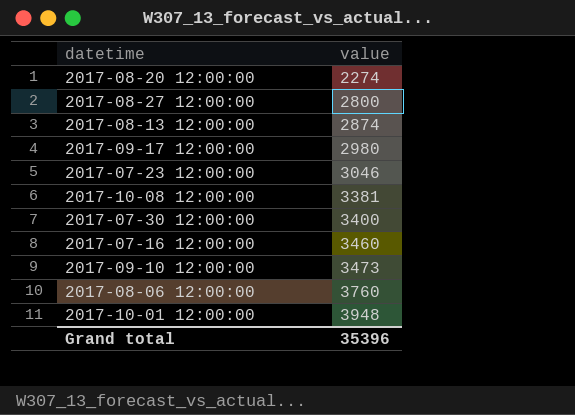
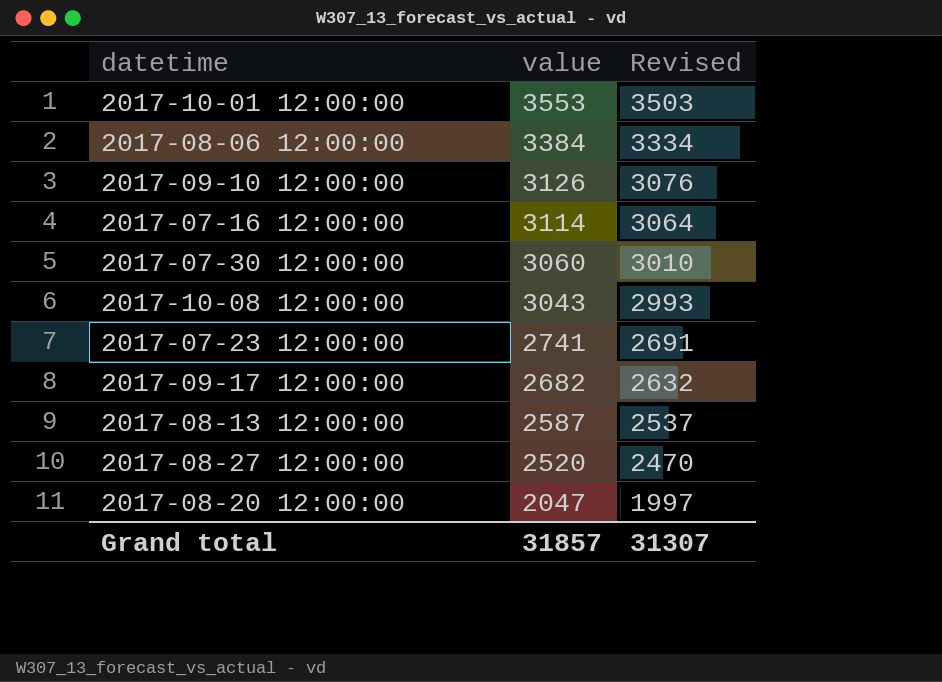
row order: value ascending -> value descending
column Revised | formula: none -> [value] - 50
2017-10-01 12:00:00 | value: 3948 -> 3553
2017-08-06 12:00:00 | value: 3760 -> 3384
2017-09-10 12:00:00 | value: 3473 -> 3126
2017-07-16 12:00:00 | value: 3460 -> 3114
2017-07-30 12:00:00 | value: 3400 -> 3060
2017-10-08 12:00:00 | value: 3381 -> 3043
2017-07-23 12:00:00 | value: 3046 -> 2741
2017-09-17 12:00:00 | value: 2980 -> 2682
2017-08-13 12:00:00 | value: 2874 -> 2587
2017-08-27 12:00:00 | value: 2800 -> 2520
2017-08-20 12:00:00 | value: 2274 -> 2047
Grand total | value: 35396 -> 31857

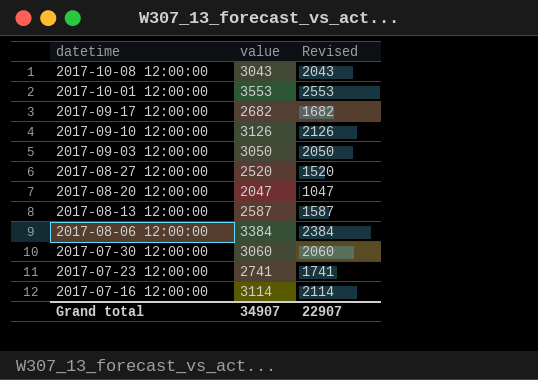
row order: value descending -> datetime descending
column Revised | formula: [value] - 50 -> [value] - 1000
row 2017-09-03 12:00:00: none -> 3050 | 2050
Grand total | value: 31857 -> 34907
Grand total | Revised: 31307 -> 22907

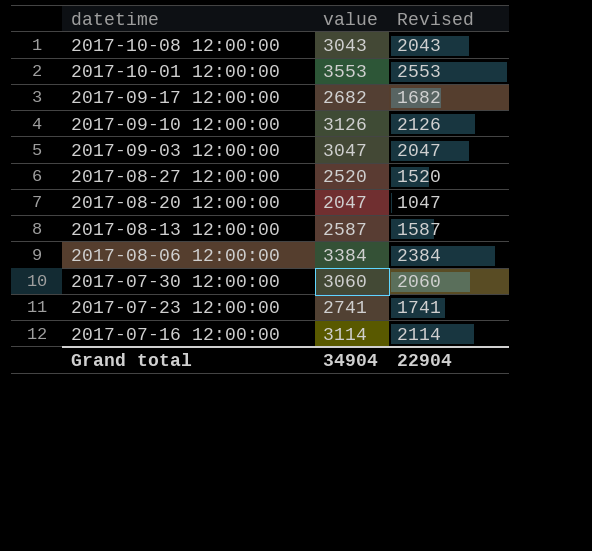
2017-09-03 12:00:00 | value: 3050 -> 3047
2017-09-03 12:00:00 | Revised: 2050 -> 2047
Grand total | value: 34907 -> 34904
Grand total | Revised: 22907 -> 22904

